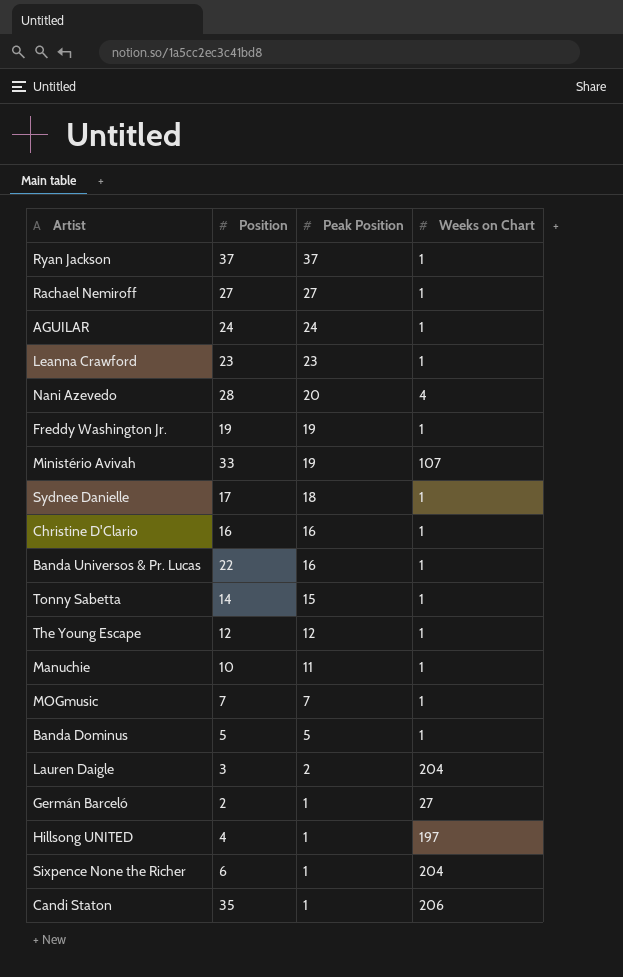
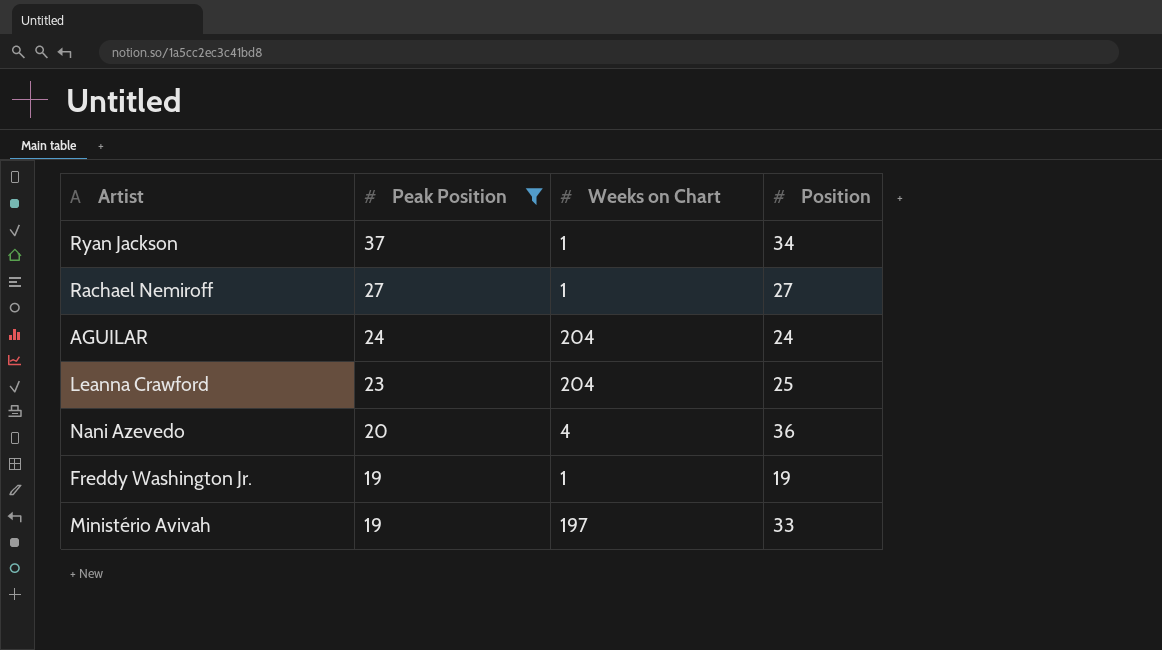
filter: none -> Peak Position >= 19
column Position | position: 2 -> 4
Ryan Jackson | Position: 37 -> 34
AGUILAR | Weeks on Chart: 1 -> 204
Leanna Crawford | Weeks on Chart: 1 -> 204
Leanna Crawford | Position: 23 -> 25
Nani Azevedo | Position: 28 -> 36
Ministério Avivah | Weeks on Chart: 107 -> 197

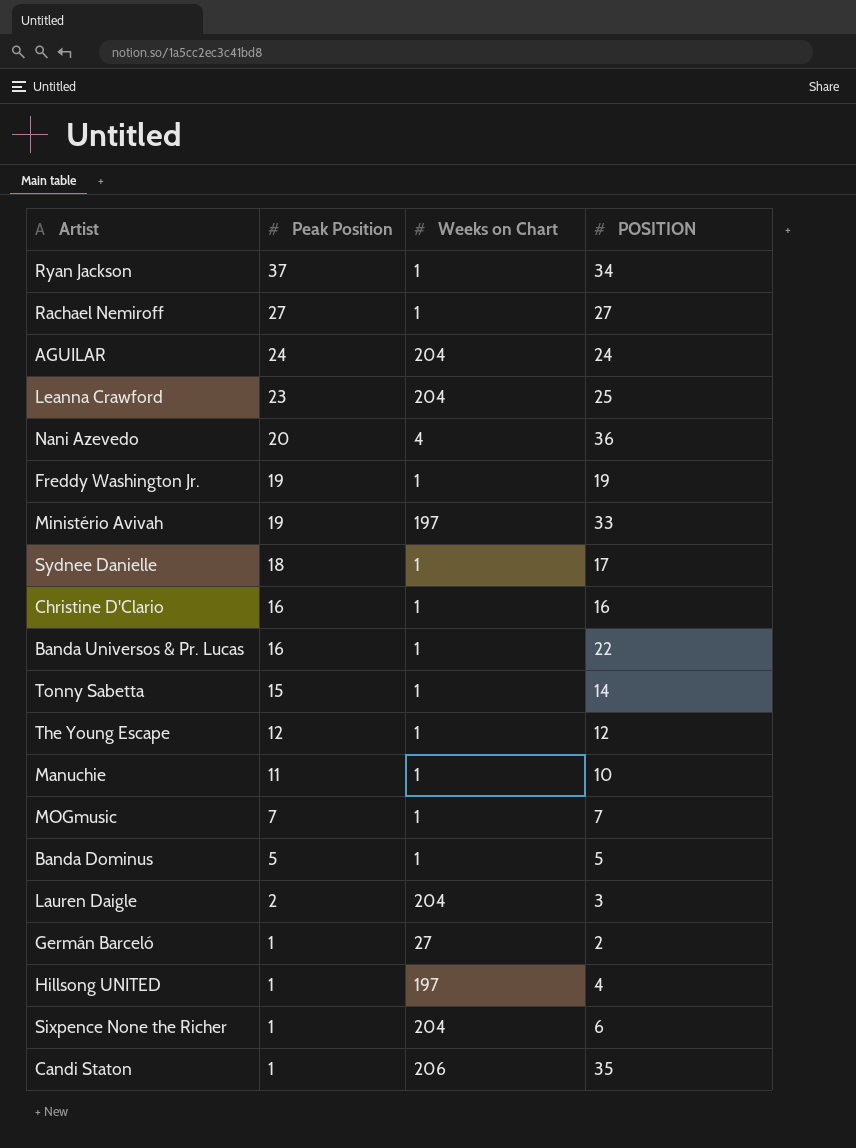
filter: Peak Position >= 19 -> none
column name: Position -> POSITION

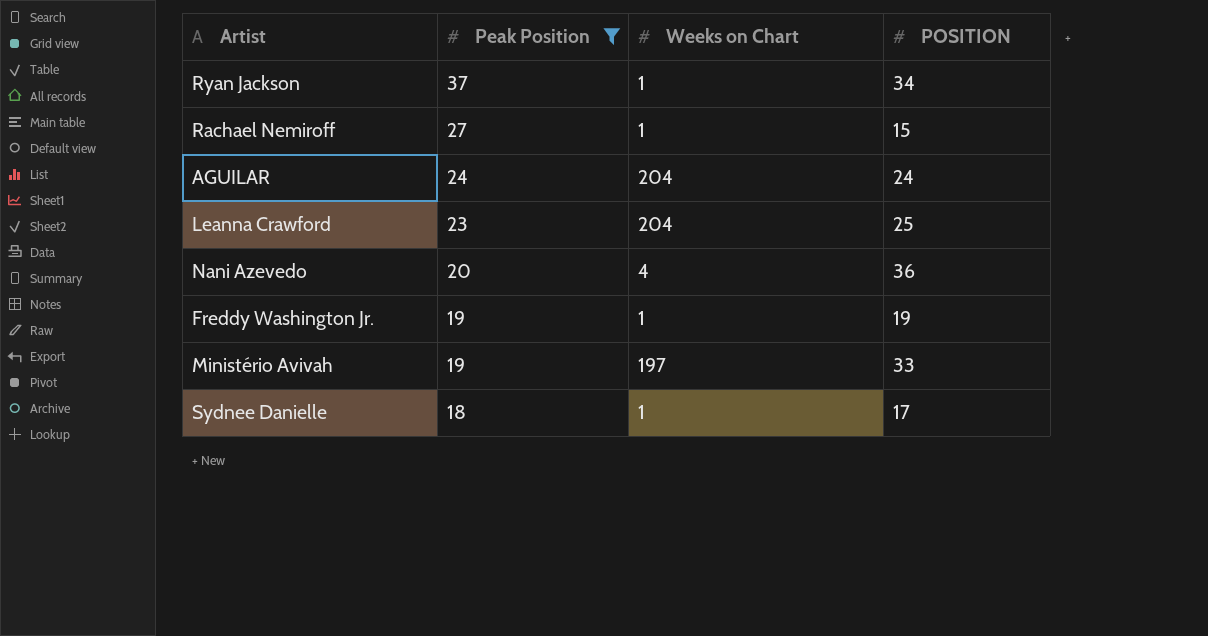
filter: none -> Peak Position >= 18
Rachael Nemiroff | POSITION: 27 -> 15

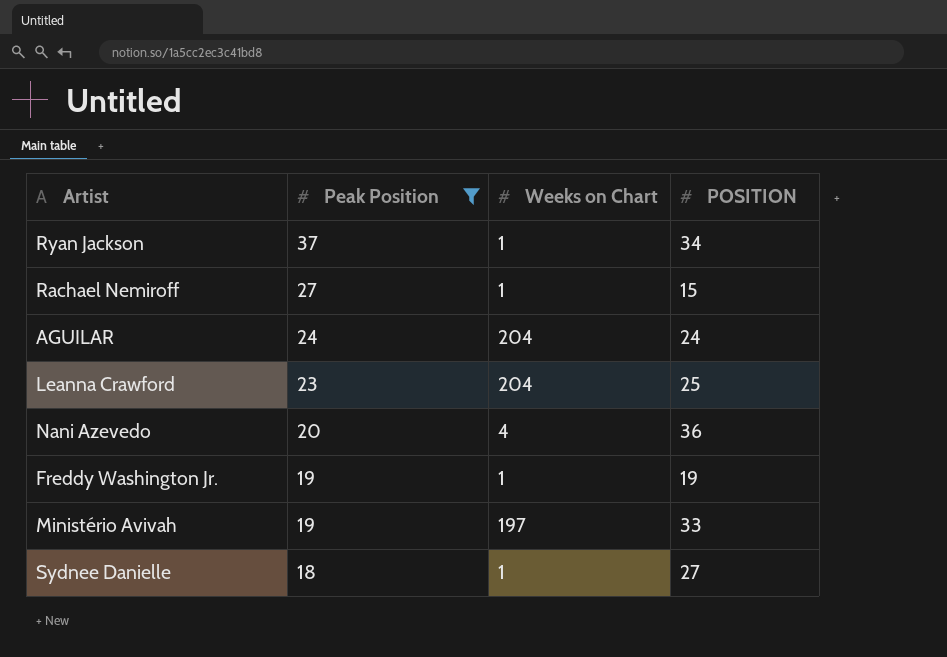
Sydnee Danielle | POSITION: 17 -> 27

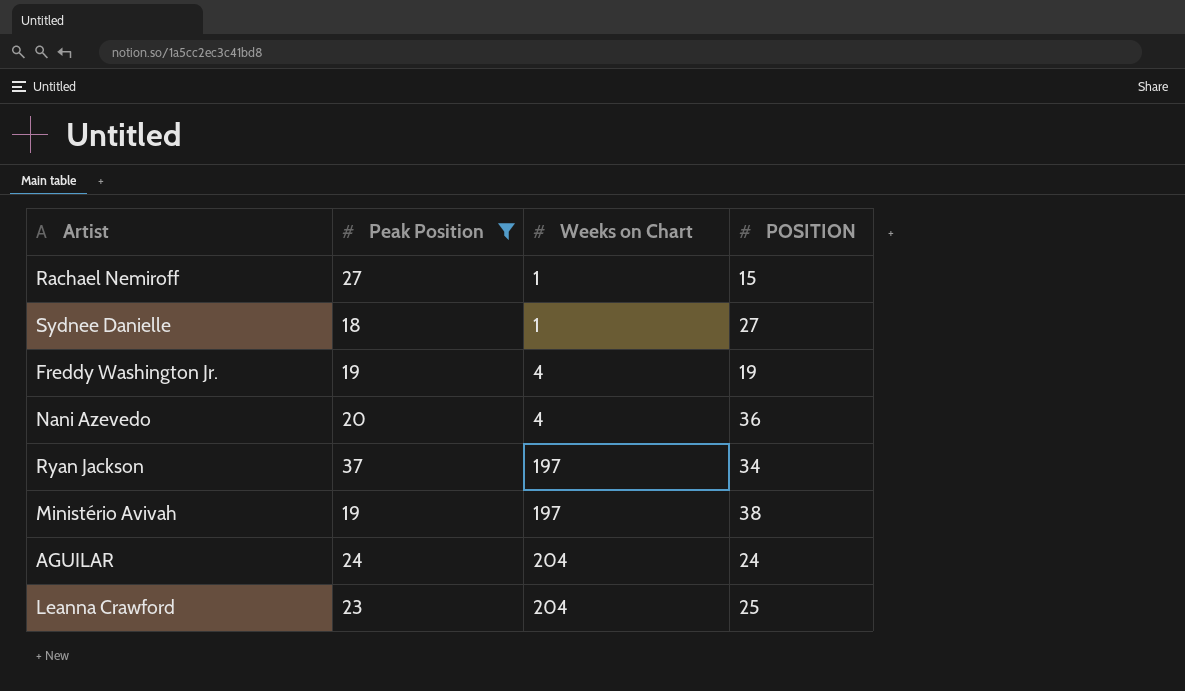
row order: Peak Position descending -> Weeks on Chart ascending
Freddy Washington Jr. | Weeks on Chart: 1 -> 4
Ryan Jackson | Weeks on Chart: 1 -> 197
Ministério Avivah | POSITION: 33 -> 38

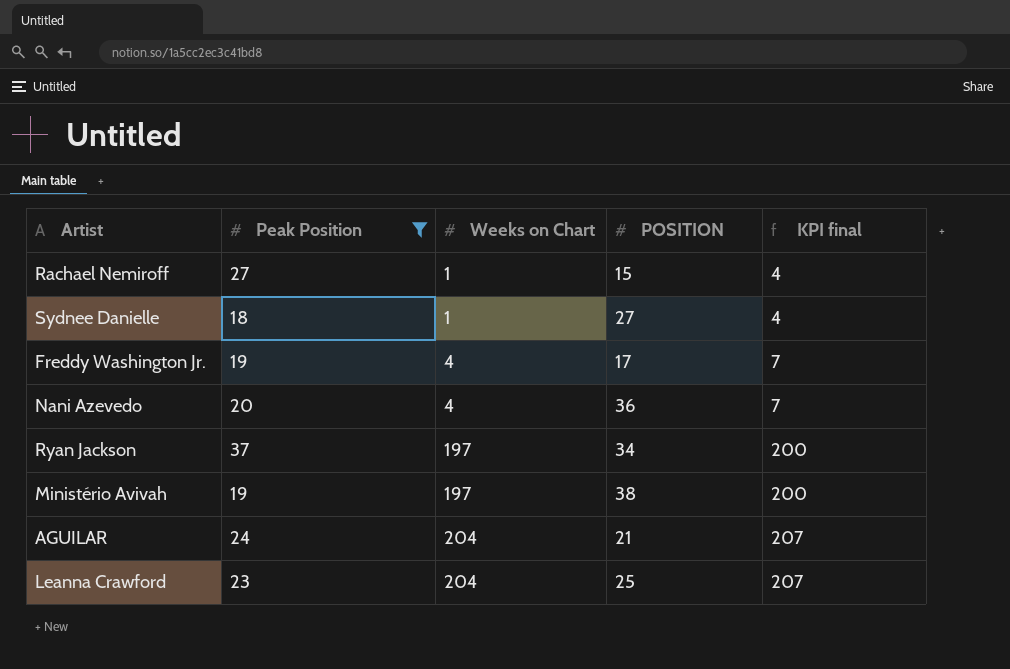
column KPI final | formula: none -> [Weeks on Chart] + 3
Freddy Washington Jr. | POSITION: 19 -> 17
AGUILAR | POSITION: 24 -> 21

